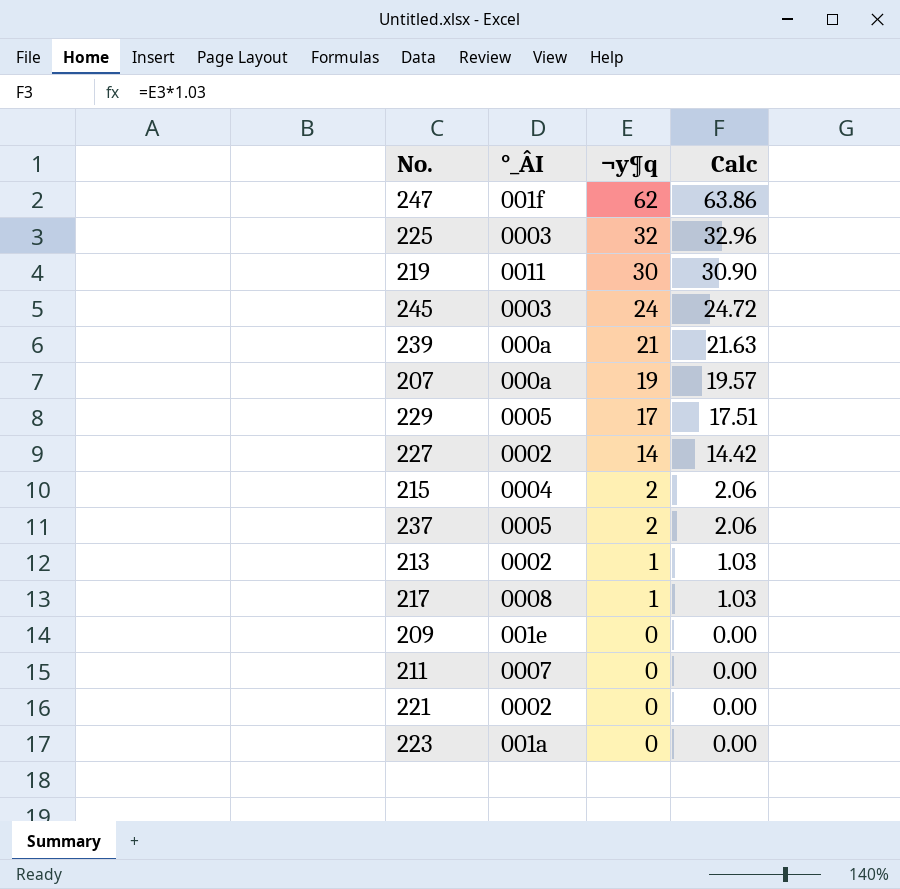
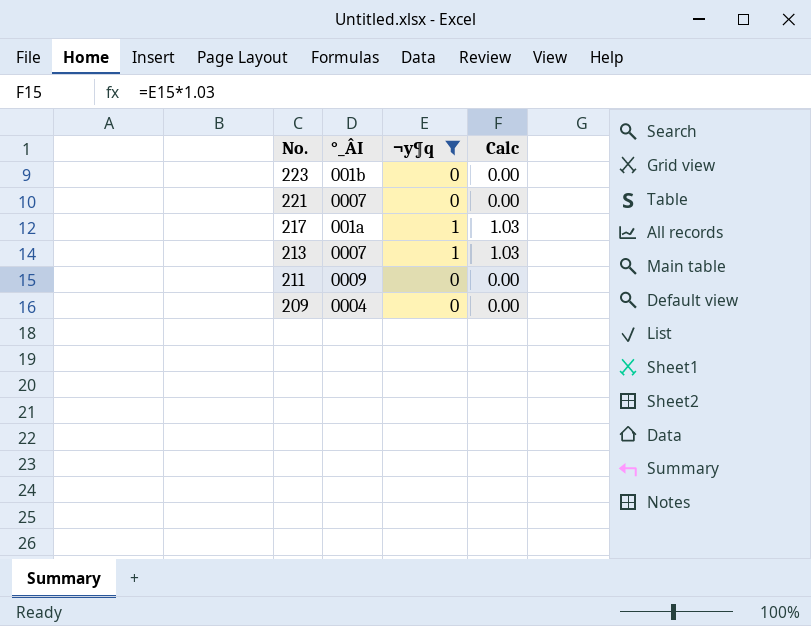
filter: none -> ¬y¶q <= 1
row order: ¬y¶q descending -> No. descending
223 | °_ÂI: 001a -> 001b
221 | °_ÂI: 0002 -> 0007
217 | °_ÂI: 0008 -> 001a
213 | °_ÂI: 0002 -> 0007
211 | °_ÂI: 0007 -> 0009
209 | °_ÂI: 001e -> 0004

